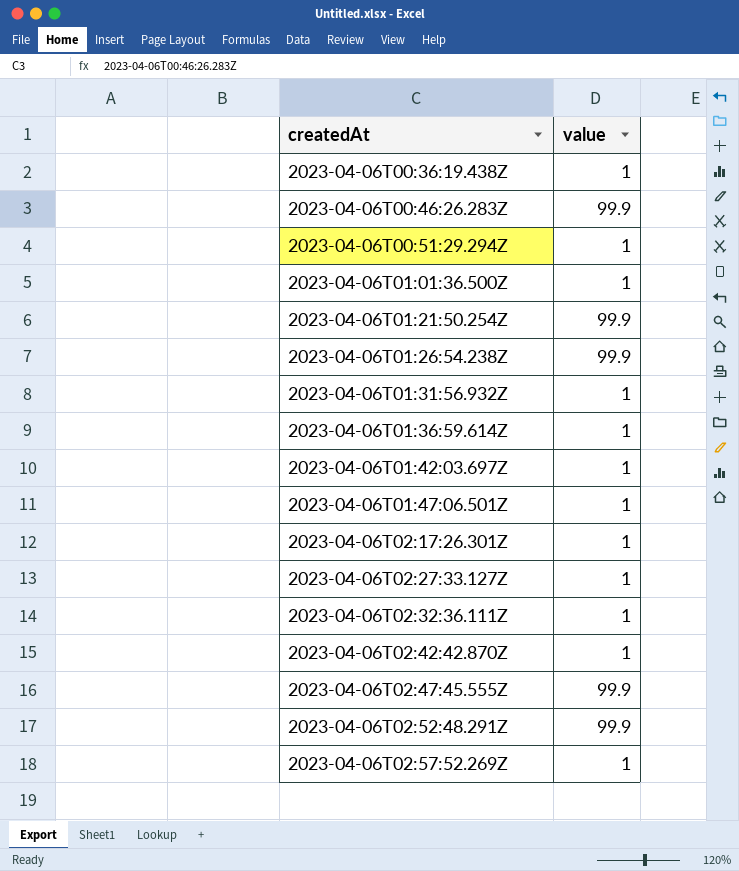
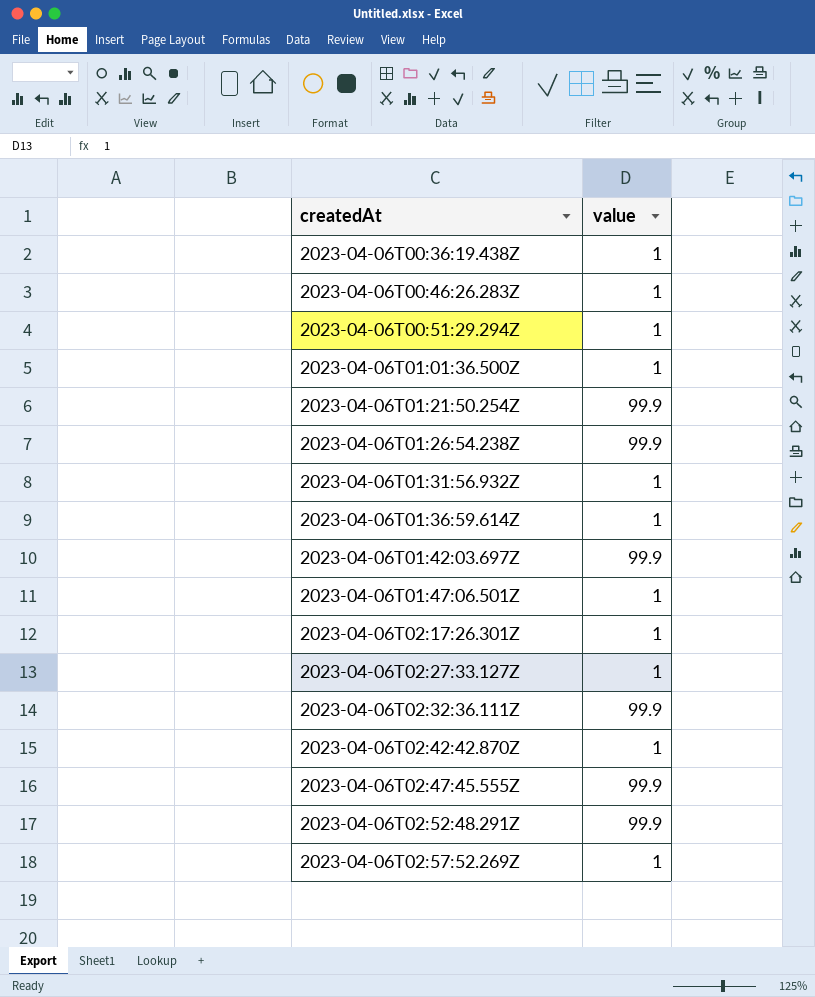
2023-04-06T00:46:26.283Z | value: 99.9 -> 1
2023-04-06T01:42:03.697Z | value: 1 -> 99.9
2023-04-06T02:32:36.111Z | value: 1 -> 99.9

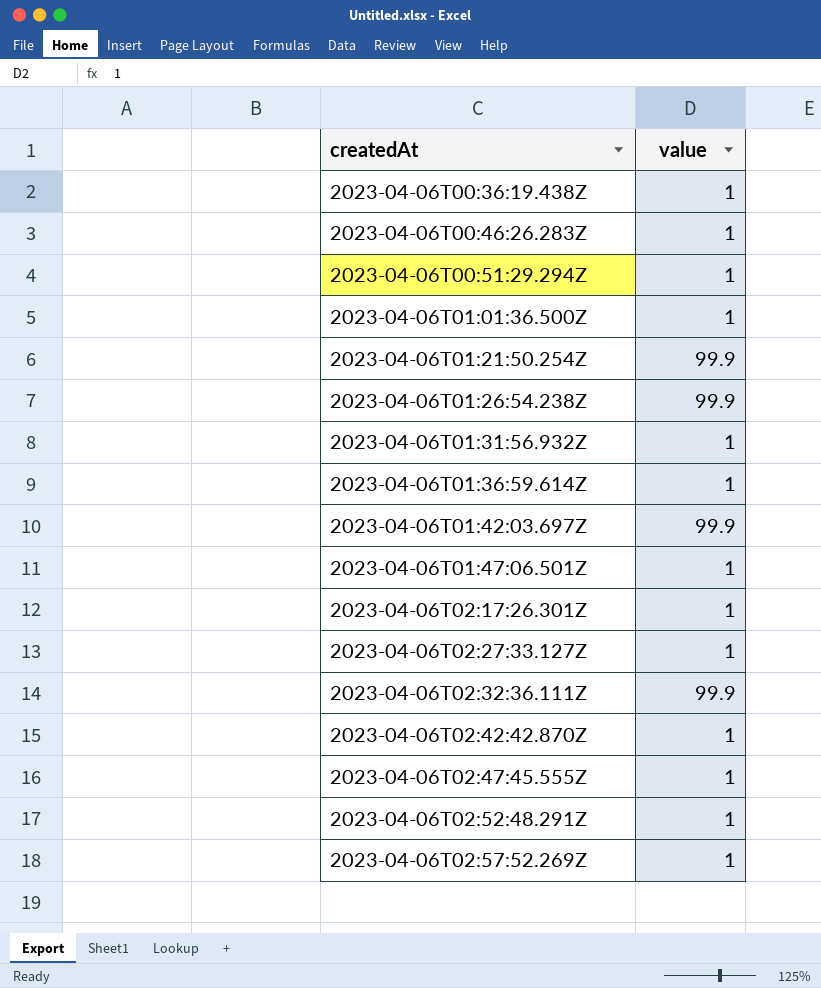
2023-04-06T02:47:45.555Z | value: 99.9 -> 1
2023-04-06T02:52:48.291Z | value: 99.9 -> 1

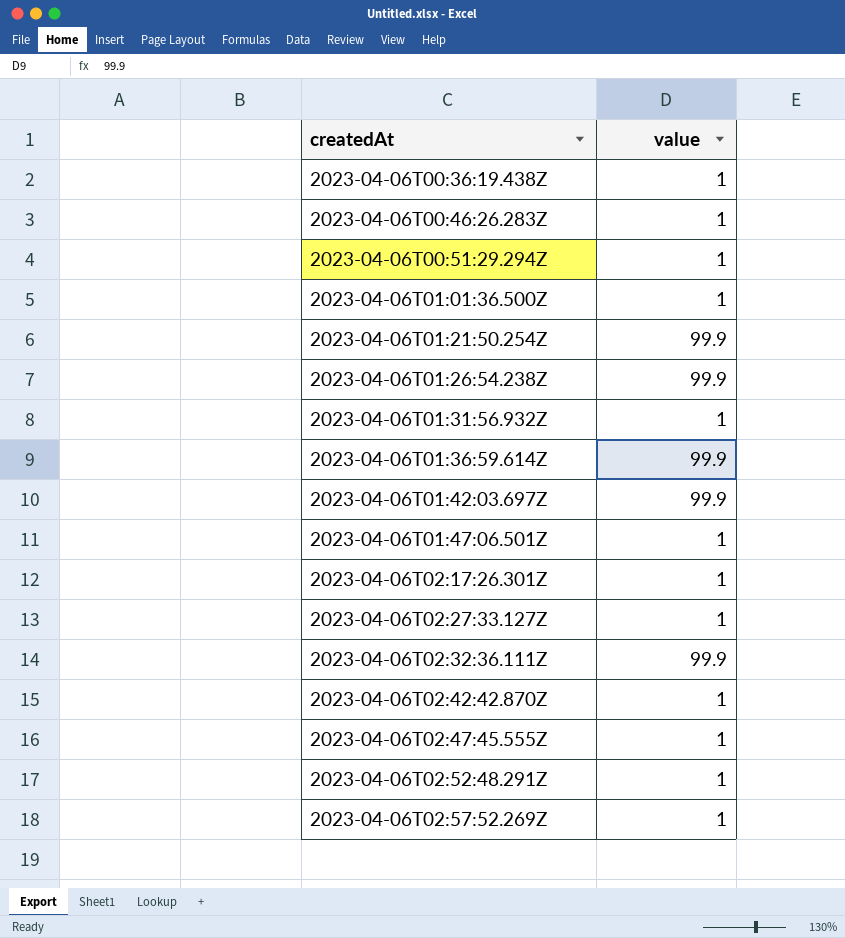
2023-04-06T01:36:59.614Z | value: 1 -> 99.9

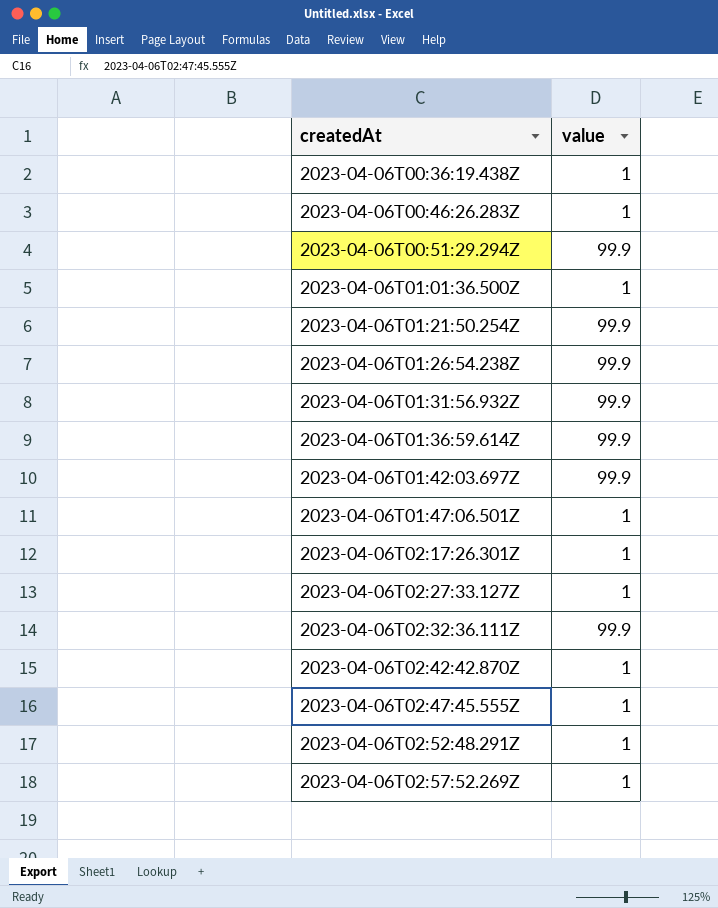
2023-04-06T00:51:29.294Z | value: 1 -> 99.9
2023-04-06T01:31:56.932Z | value: 1 -> 99.9

